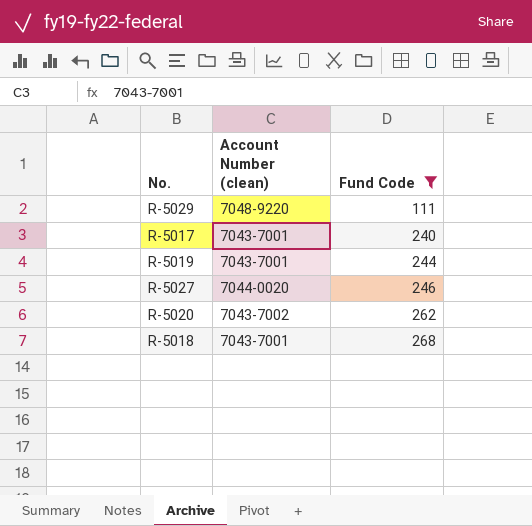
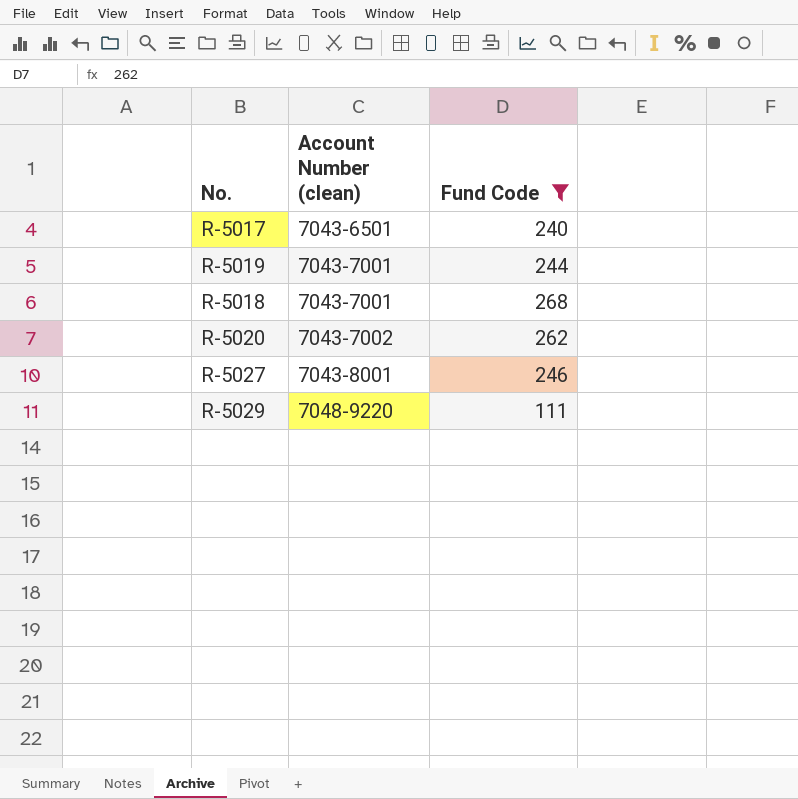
row order: Fund Code ascending -> Account Number (clean) ascending
R-5017 | Account Number (clean): 7043-7001 -> 7043-6501
R-5027 | Account Number (clean): 7044-0020 -> 7043-8001

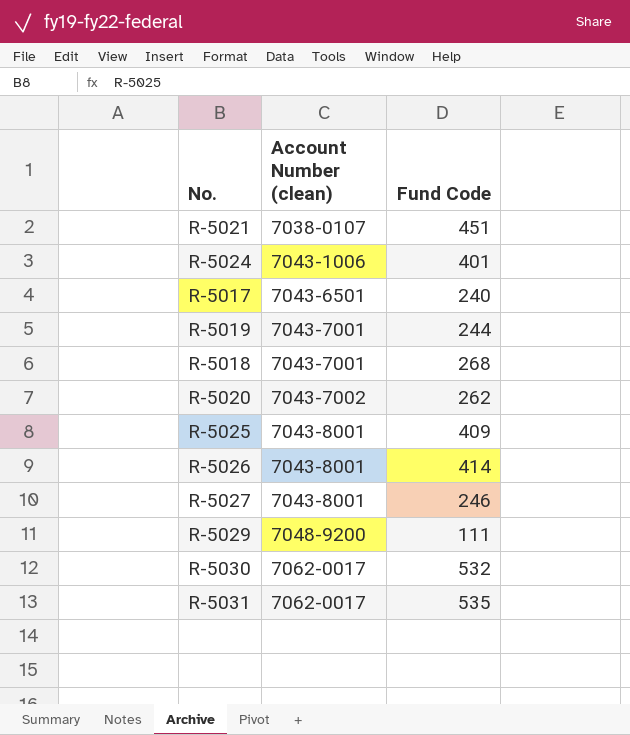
filter: Fund Code <= 268 -> none
R-5029 | Account Number (clean): 7048-9220 -> 7048-9200

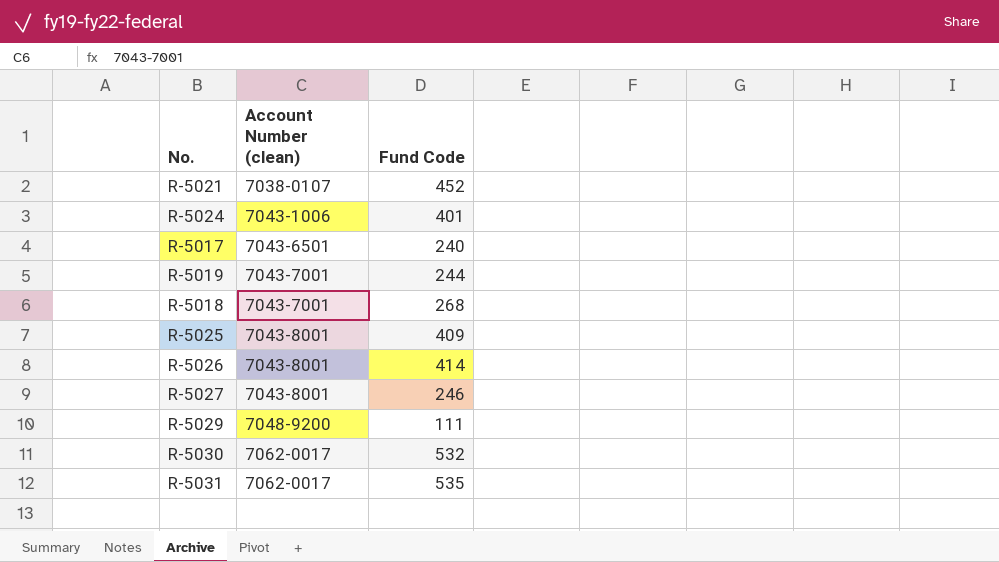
row R-5020: 7043-7002 | 262 -> none
R-5021 | Fund Code: 451 -> 452

